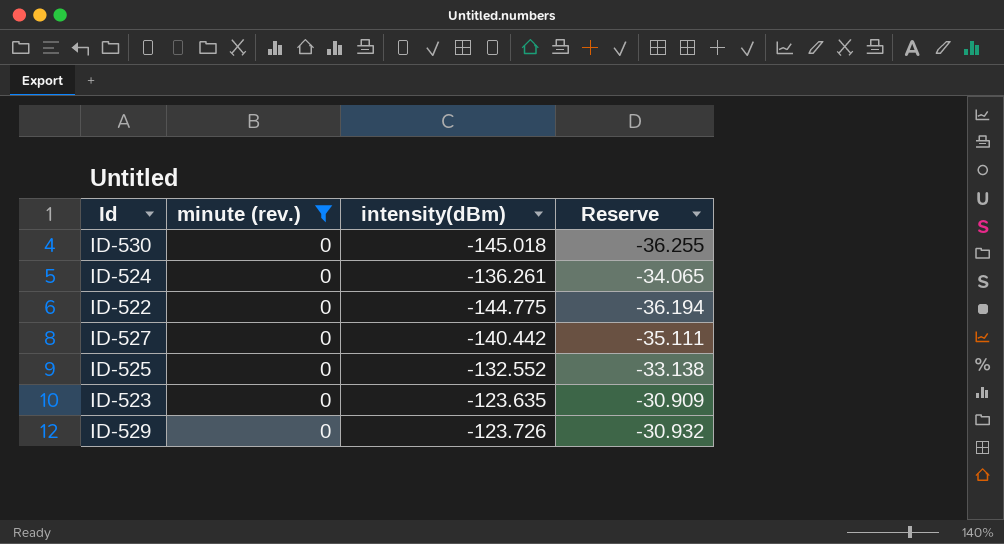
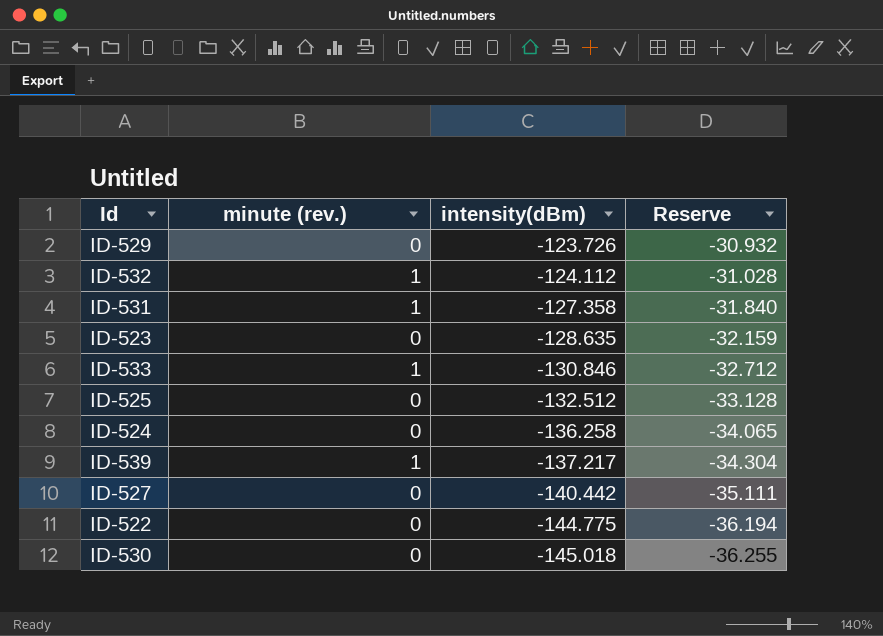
filter: minute (rev.) = 0 -> none
row order: none -> intensity(dBm) descending
ID-523 | intensity(dBm): -123.635 -> -128.635
ID-523 | Reserve: -30.909 -> -32.159
ID-525 | intensity(dBm): -132.552 -> -132.512
ID-525 | Reserve: -33.138 -> -33.128
ID-524 | intensity(dBm): -136.261 -> -136.258

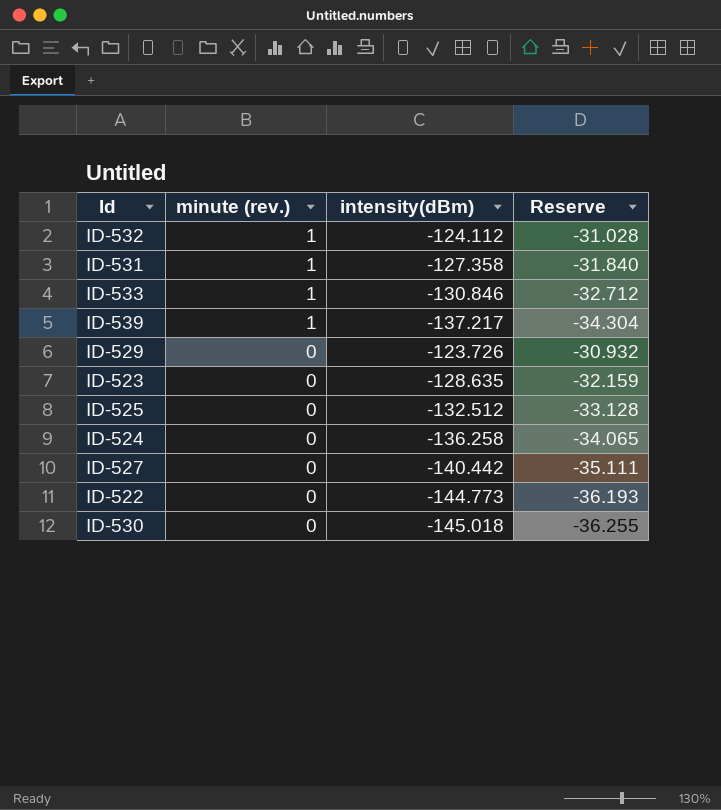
row order: intensity(dBm) descending -> minute (rev.) descending
ID-522 | intensity(dBm): -144.775 -> -144.773
ID-522 | Reserve: -36.194 -> -36.193

